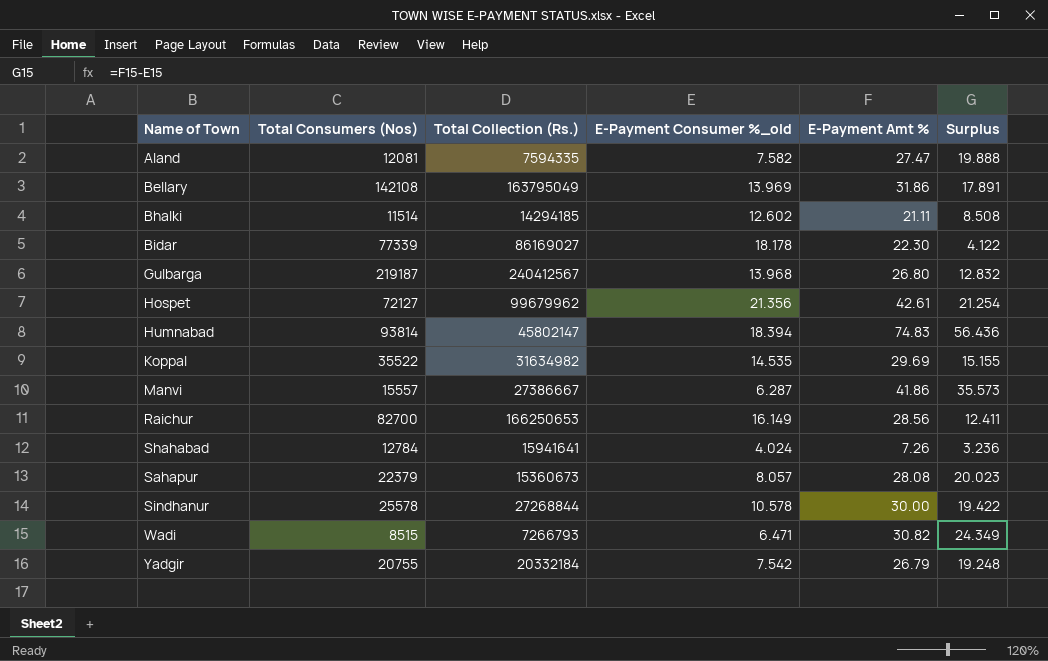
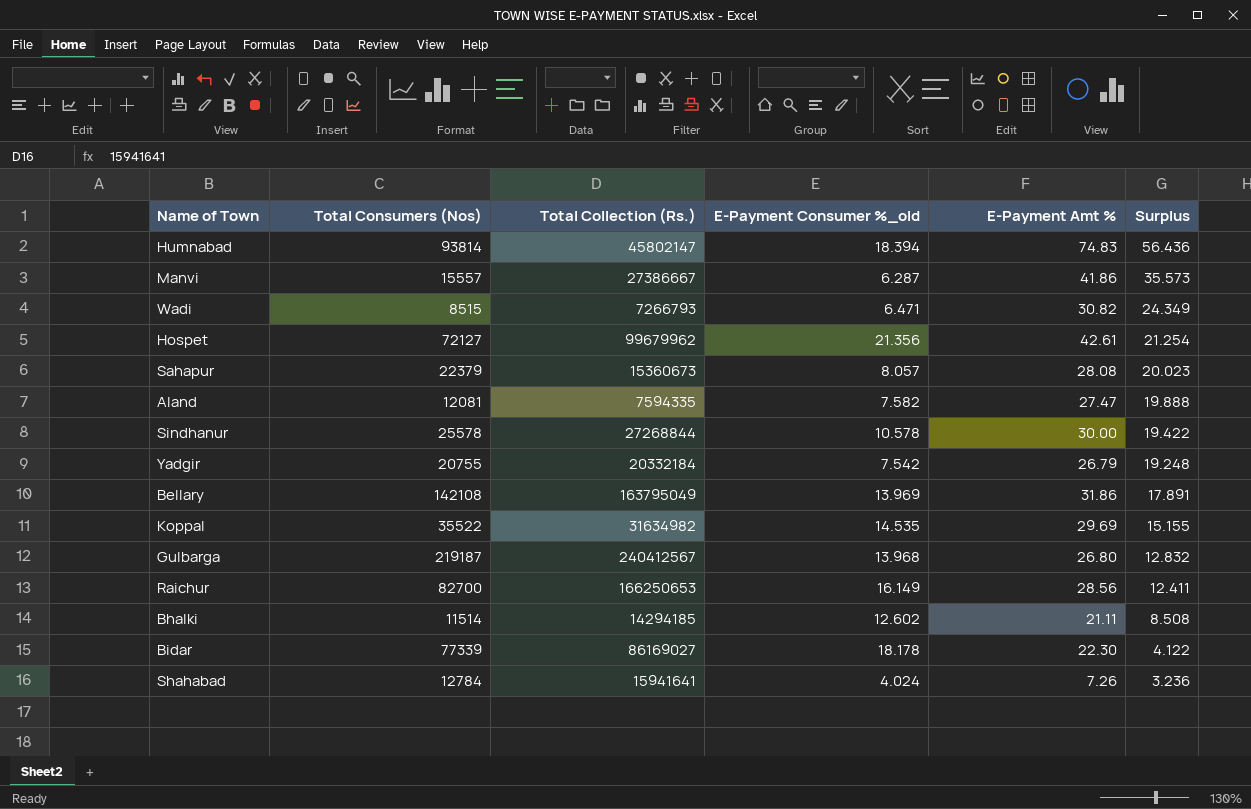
row order: none -> Surplus descending

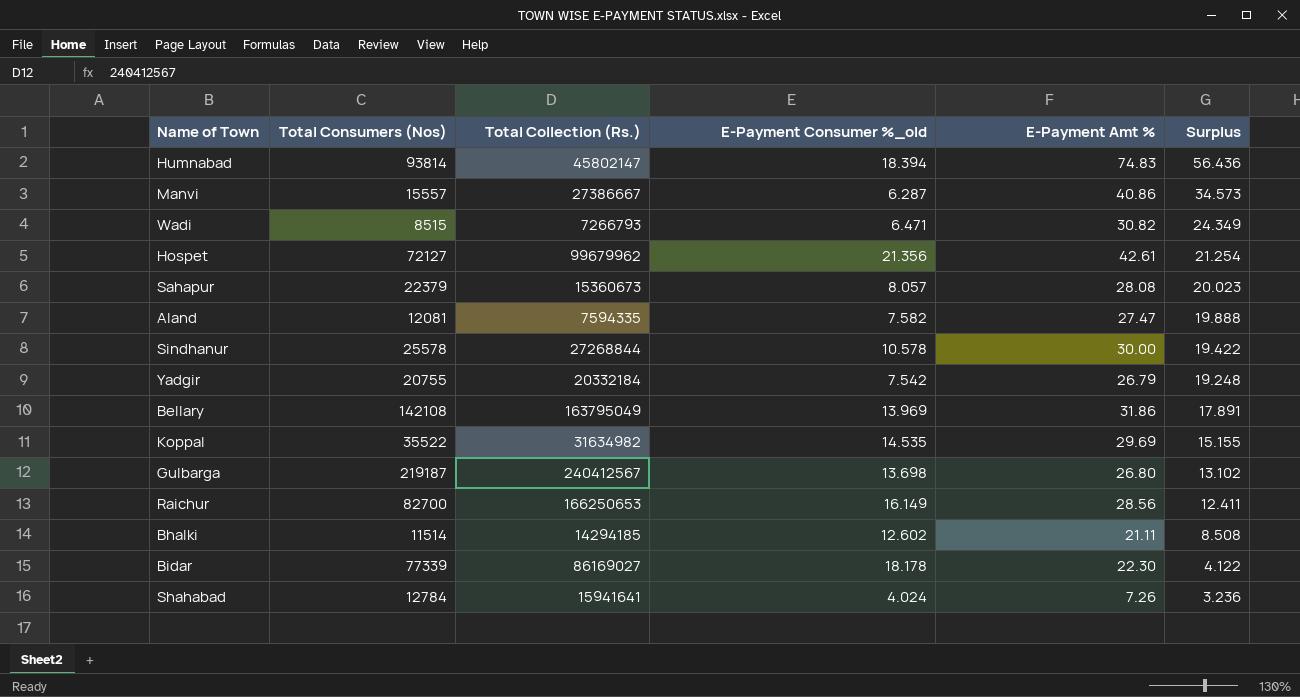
Manvi | E-Payment Amt %: 41.86 -> 40.86
Manvi | Surplus: 35.573 -> 34.573
Gulbarga | E-Payment Consumer %_old: 13.968 -> 13.698
Gulbarga | Surplus: 12.832 -> 13.102

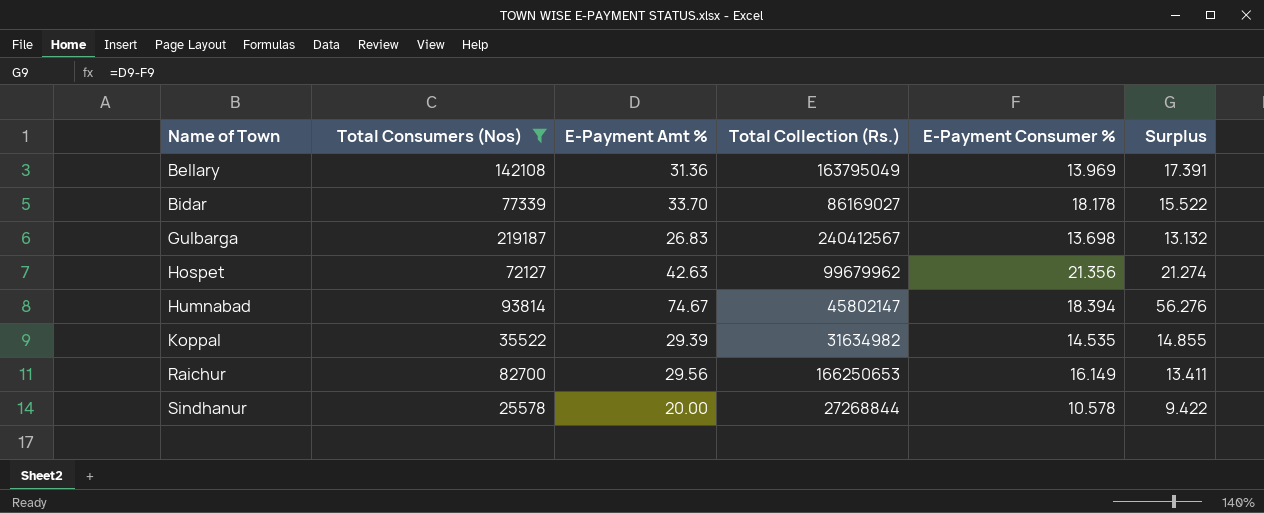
filter: none -> Total Consumers (Nos) >= 25578
row order: Surplus descending -> Name of Town ascending
column E-Payment Amt % | position: 5 -> 3
column name: E-Payment Consumer %_old -> E-Payment Consumer %
Bellary | E-Payment Amt %: 31.86 -> 31.36
Bellary | Surplus: 17.891 -> 17.391
Bidar | E-Payment Amt %: 22.30 -> 33.70
Bidar | Surplus: 4.122 -> 15.522
Gulbarga | E-Payment Amt %: 26.80 -> 26.83
Gulbarga | Surplus: 13.102 -> 13.132
Hospet | E-Payment Amt %: 42.61 -> 42.63
Hospet | Surplus: 21.254 -> 21.274
Humnabad | E-Payment Amt %: 74.83 -> 74.67
Humnabad | Surplus: 56.436 -> 56.276
Koppal | E-Payment Amt %: 29.69 -> 29.39
Koppal | Surplus: 15.155 -> 14.855
Raichur | E-Payment Amt %: 28.56 -> 29.56
Raichur | Surplus: 12.411 -> 13.411
Sindhanur | E-Payment Amt %: 30.00 -> 20.00
Sindhanur | Surplus: 19.422 -> 9.422

